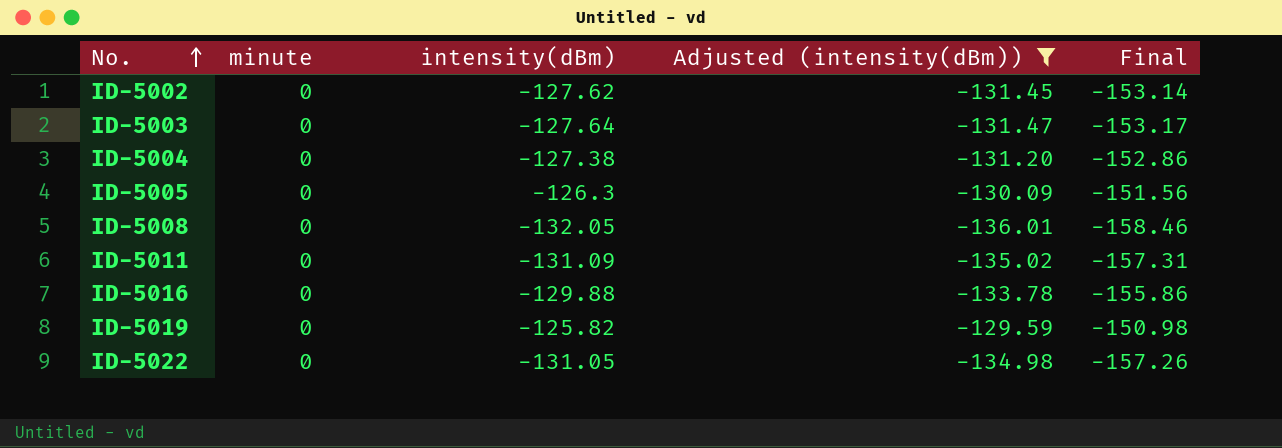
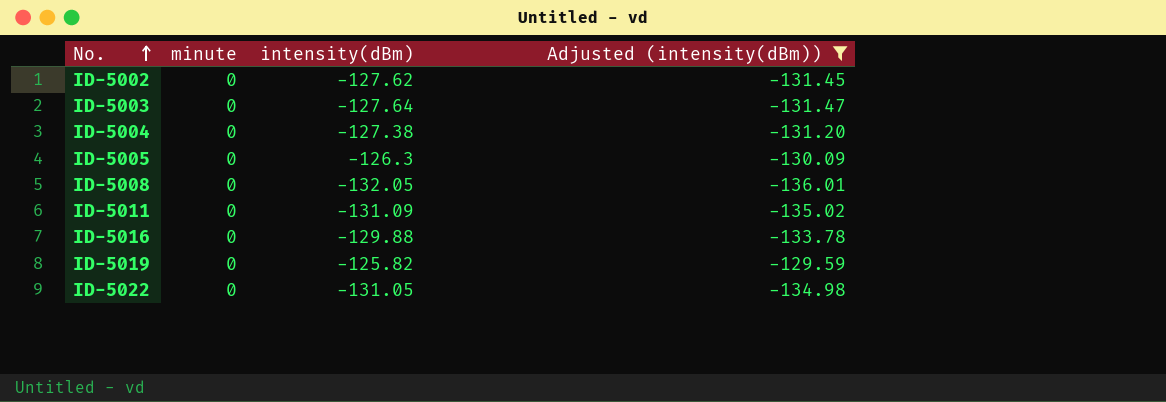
column Final | formula: [intensity(dBm)] * 1.2 -> none

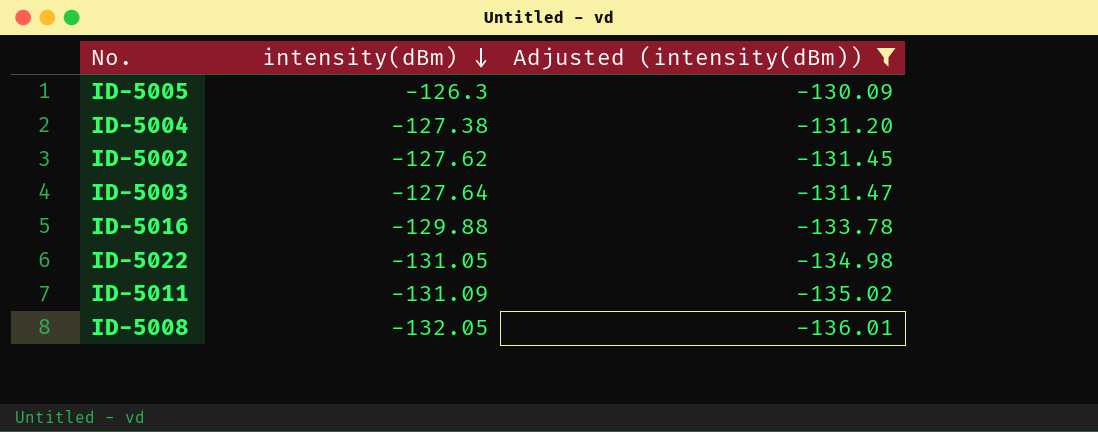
row order: No. ascending -> intensity(dBm) descending
column minute | position: 2 -> none
row ID-5019: 0 | -125.82 | -129.59 -> none

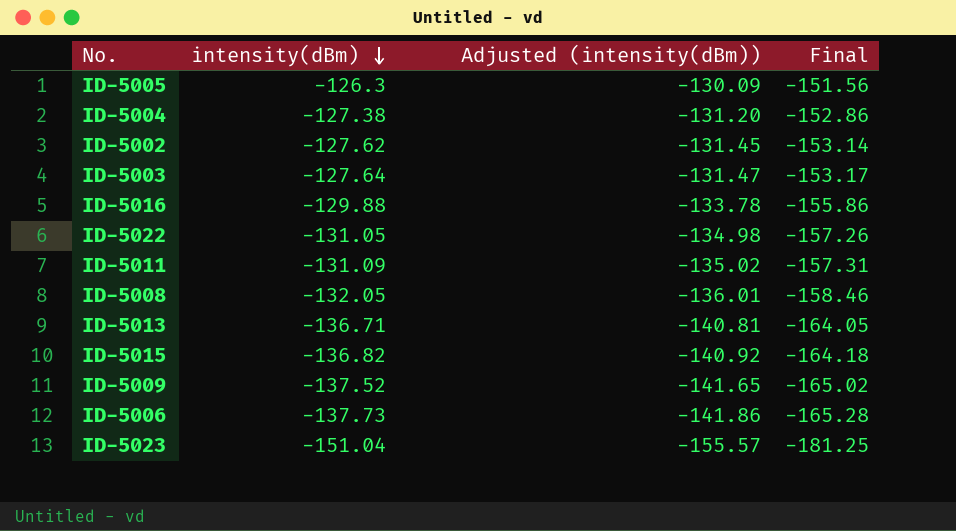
filter: Adjusted (intensity(dBm)) >= -136.01 -> none
column Final | formula: none -> [intensity(dBm)] * 1.2

